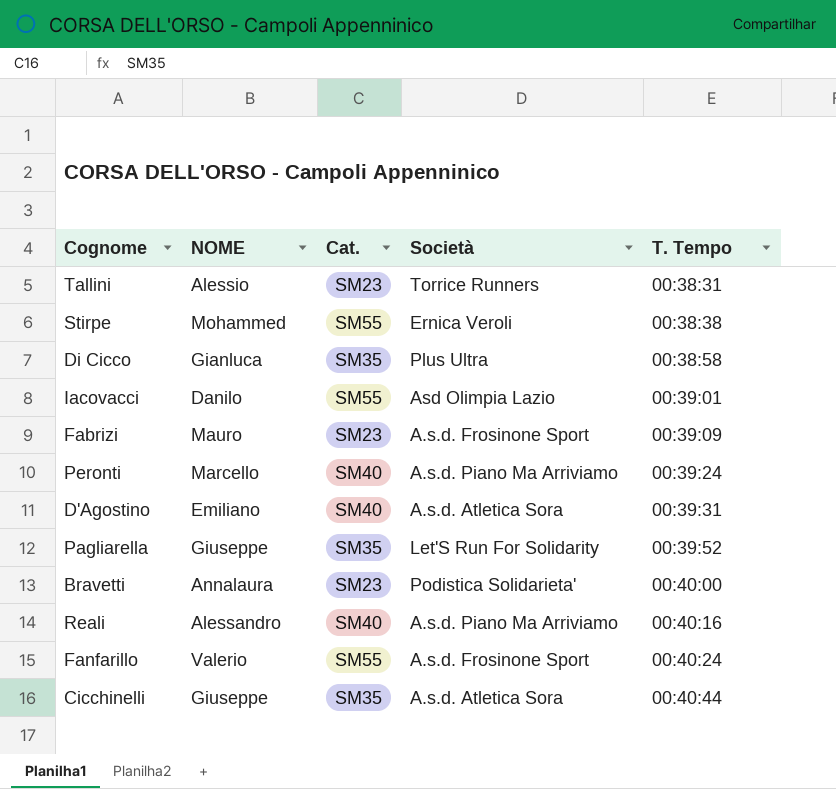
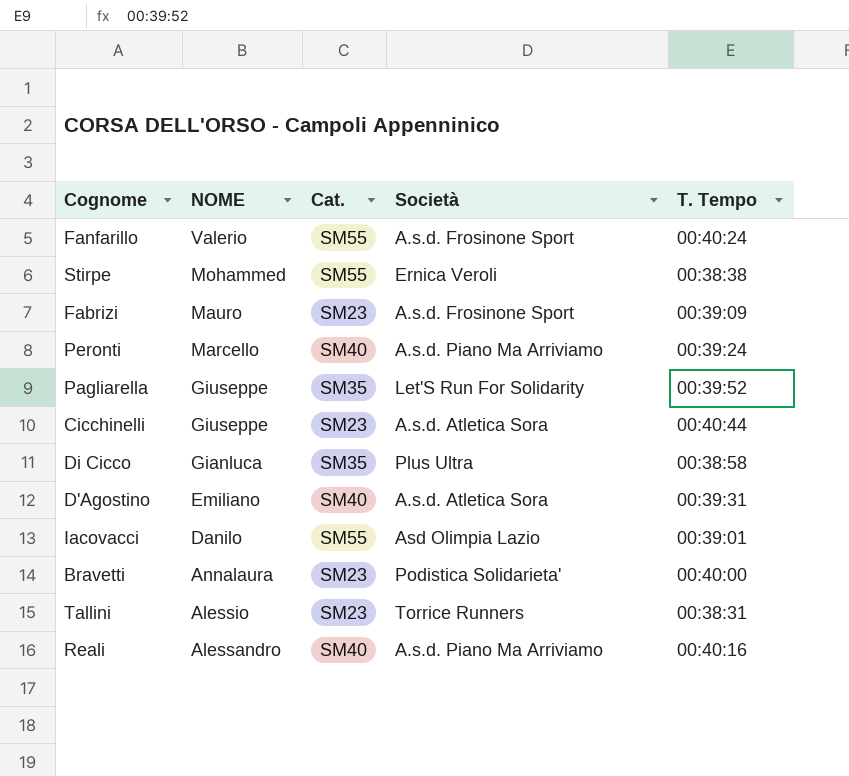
row order: T. Tempo ascending -> NOME descending
Cicchinelli | Cat.: SM35 -> SM23

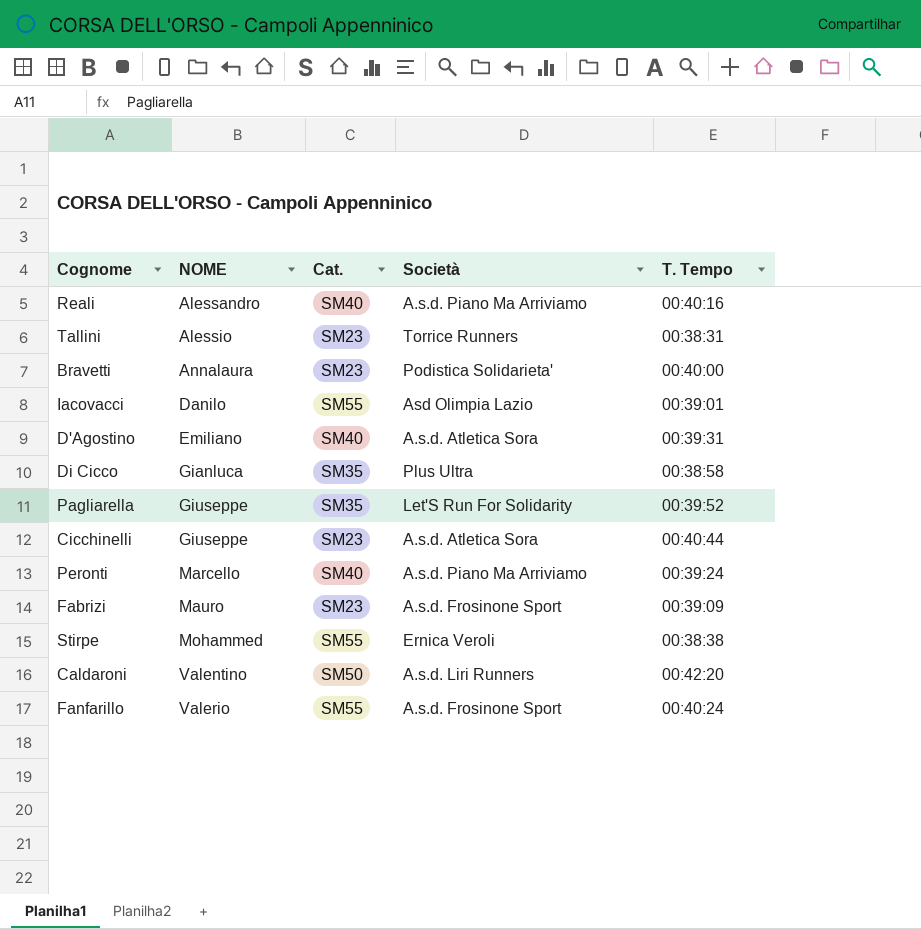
row order: NOME descending -> NOME ascending
row Caldaroni: none -> Valentino | SM50 | A.s.d. Liri Runners | 00:42:20

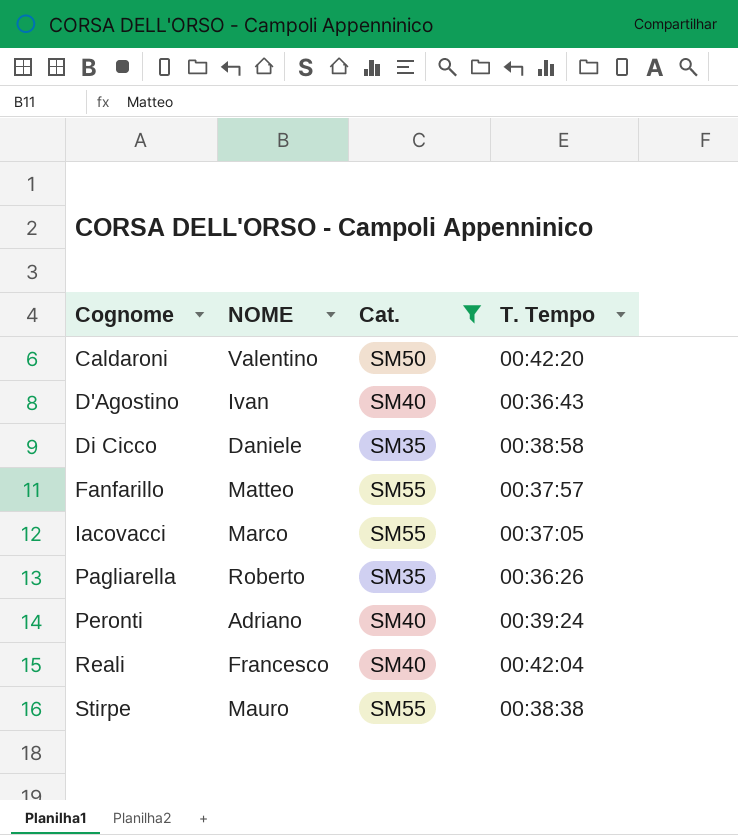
filter: none -> Cat. != SM23
row order: NOME ascending -> Cognome ascending
column Società | position: 4 -> none
D'Agostino | NOME: Emiliano -> Ivan
D'Agostino | T. Tempo: 00:39:31 -> 00:36:43
Di Cicco | NOME: Gianluca -> Daniele
Fanfarillo | NOME: Valerio -> Matteo
Fanfarillo | T. Tempo: 00:40:24 -> 00:37:57
Iacovacci | NOME: Danilo -> Marco
Iacovacci | T. Tempo: 00:39:01 -> 00:37:05
Pagliarella | NOME: Giuseppe -> Roberto
Pagliarella | T. Tempo: 00:39:52 -> 00:36:26
Peronti | NOME: Marcello -> Adriano
Reali | NOME: Alessandro -> Francesco
Reali | T. Tempo: 00:40:16 -> 00:42:04
Stirpe | NOME: Mohammed -> Mauro

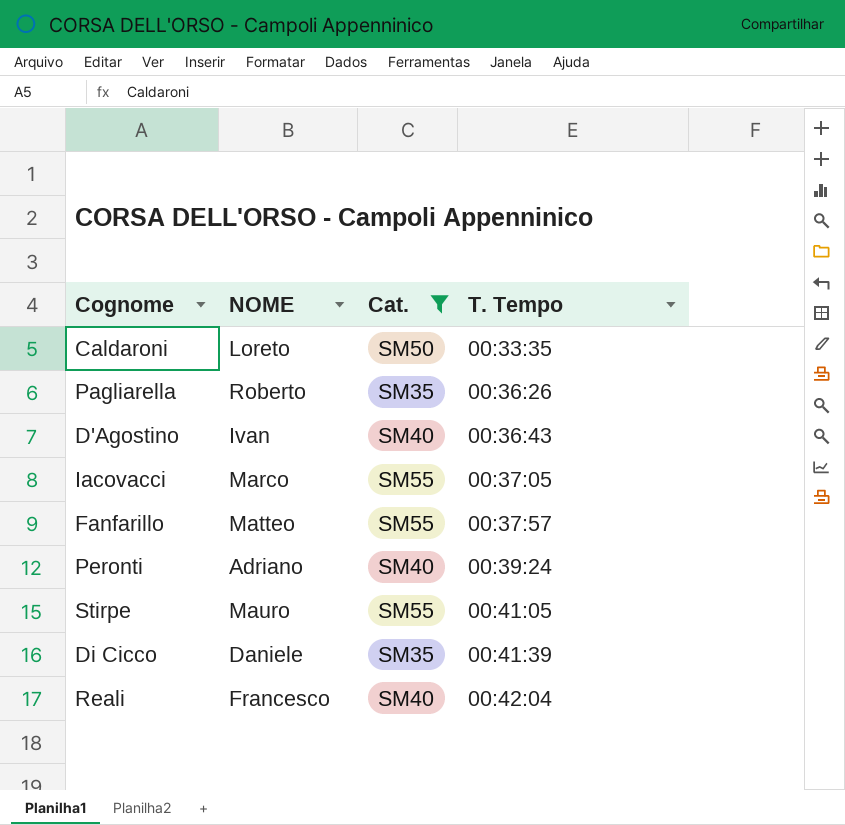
row order: Cognome ascending -> T. Tempo ascending
Caldaroni | NOME: Valentino -> Loreto
Caldaroni | T. Tempo: 00:42:20 -> 00:33:35
Stirpe | T. Tempo: 00:38:38 -> 00:41:05
Di Cicco | T. Tempo: 00:38:58 -> 00:41:39

